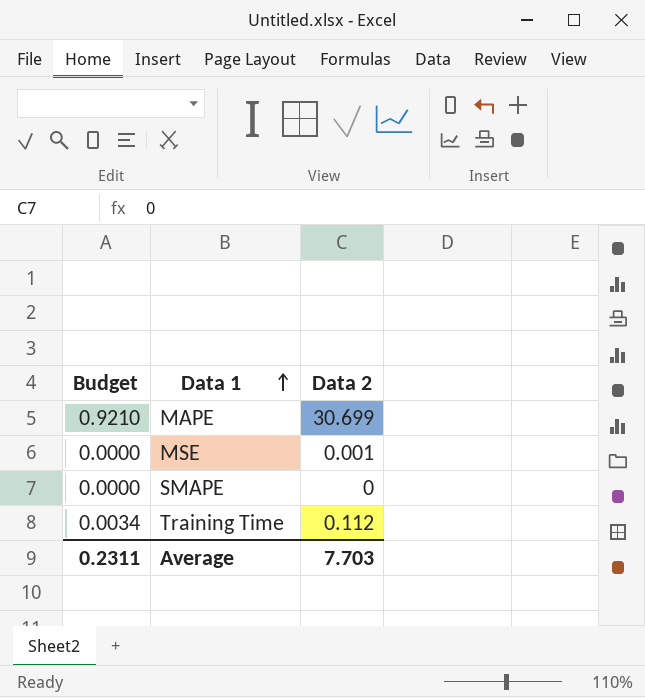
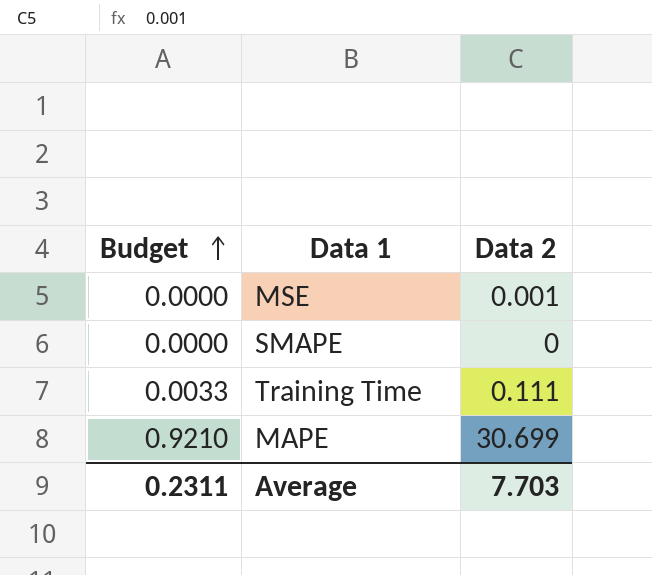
row order: Data 1 ascending -> Budget ascending
Training Time | Budget: 0.0034 -> 0.0033
Training Time | Data 2: 0.112 -> 0.111

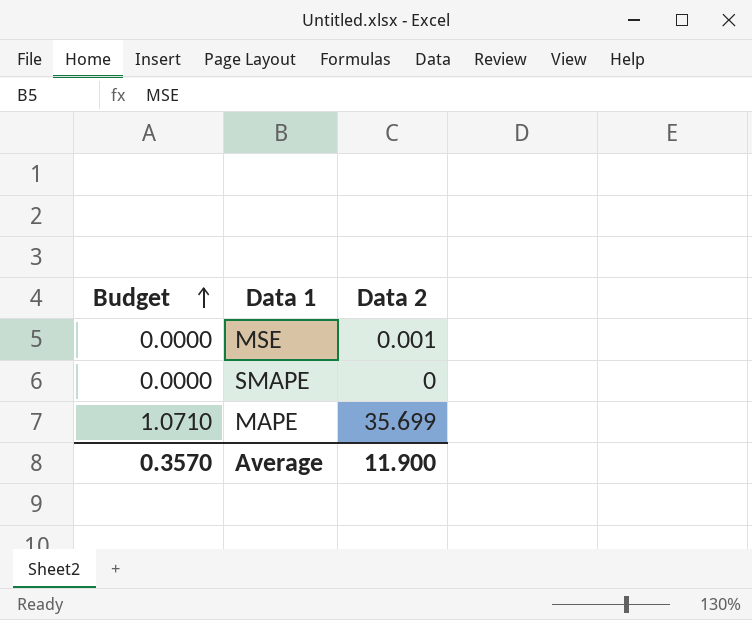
row Training Time: 0.0033 | 0.111 -> none
MAPE | Budget: 0.9210 -> 1.0710
MAPE | Data 2: 30.699 -> 35.699
Average | Budget: 0.2311 -> 0.3570
Average | Data 2: 7.703 -> 11.900

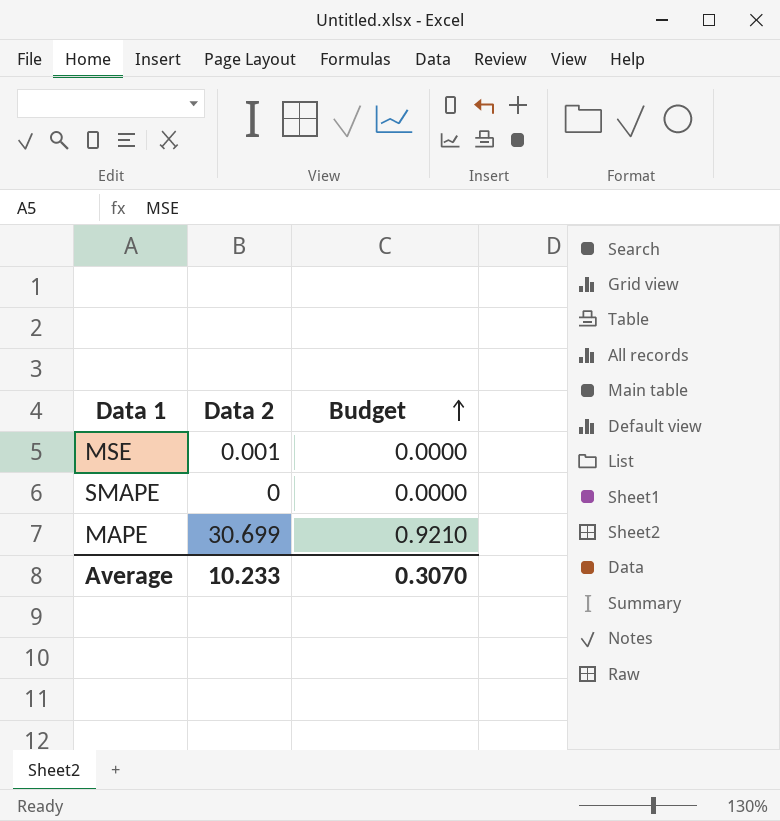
column Budget | position: 1 -> 3
MAPE | Data 2: 35.699 -> 30.699
MAPE | Budget: 1.0710 -> 0.9210
Average | Data 2: 11.900 -> 10.233
Average | Budget: 0.3570 -> 0.3070

